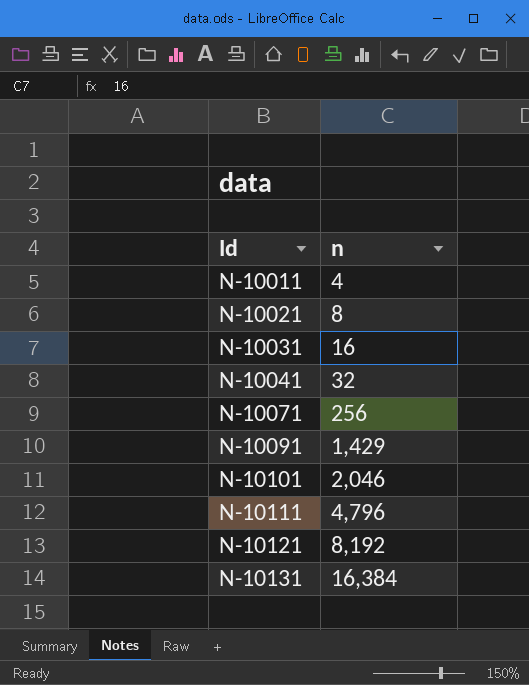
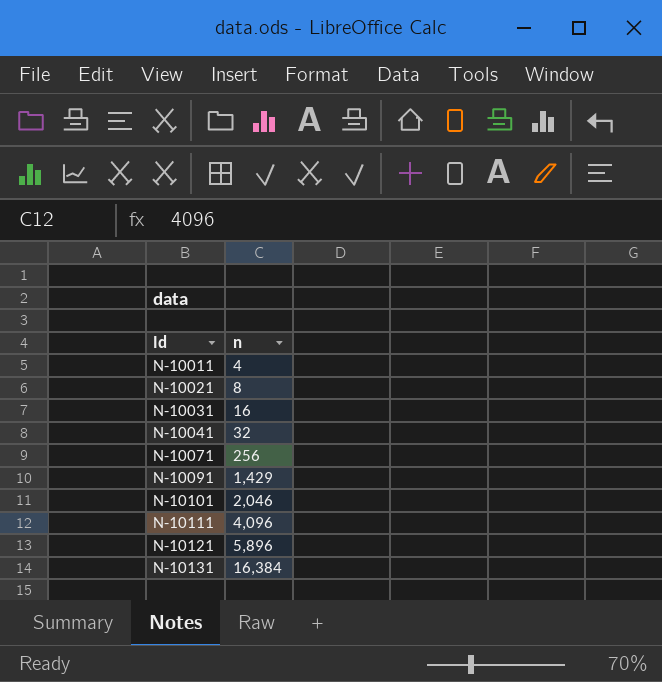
N-10111 | n: 4,796 -> 4,096
N-10121 | n: 8,192 -> 5,896

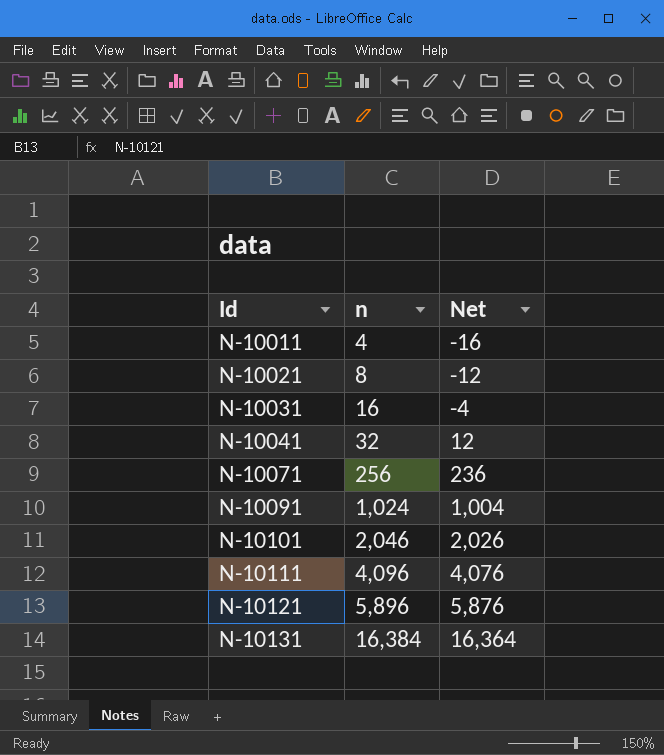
column Net | formula: none -> [n] - 20
N-10091 | n: 1,429 -> 1,024

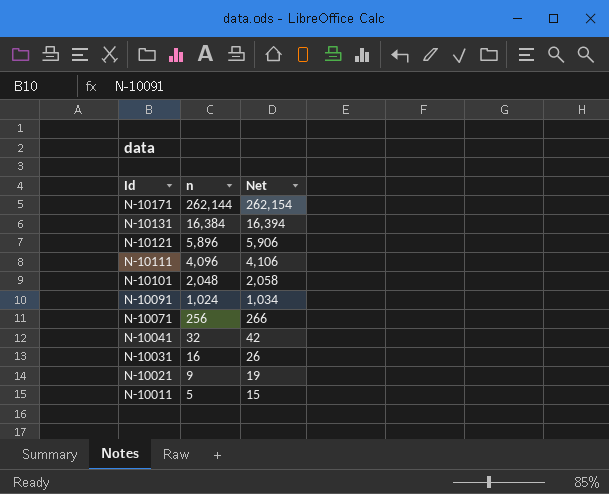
row order: Id ascending -> Id descending
column Net | formula: [n] - 20 -> [n] + 10
row N-10171: none -> 262,144 | 262,154
N-10101 | n: 2,046 -> 2,048
N-10021 | n: 8 -> 9
N-10011 | n: 4 -> 5

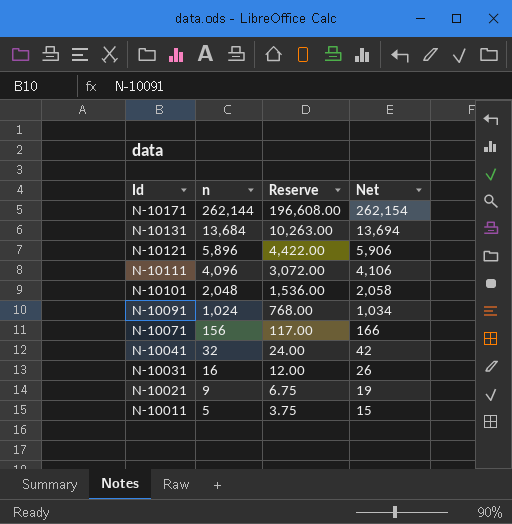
column Reserve | formula: none -> [n] * 0.75
N-10131 | n: 16,384 -> 13,684
N-10131 | Net: 16,394 -> 13,694
N-10071 | n: 256 -> 156
N-10071 | Net: 266 -> 166

